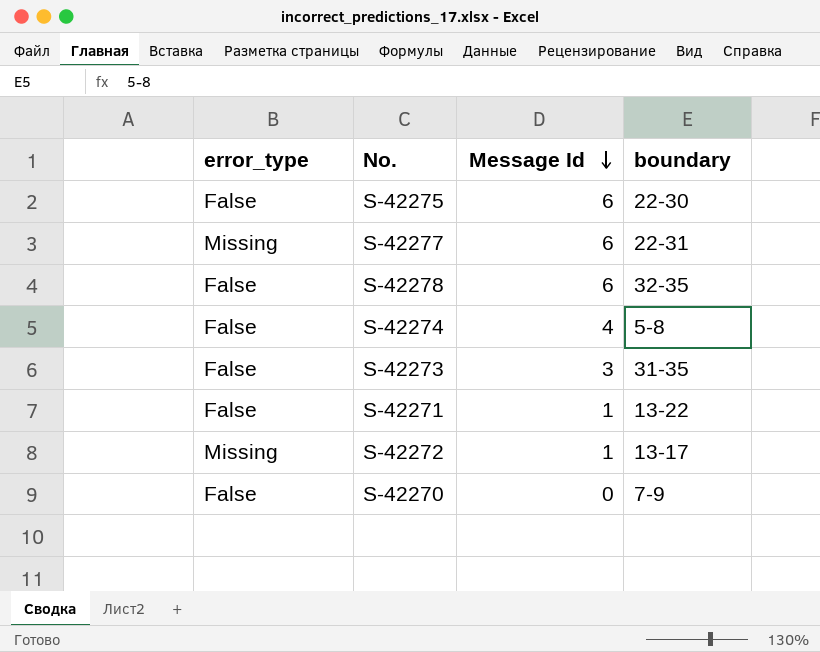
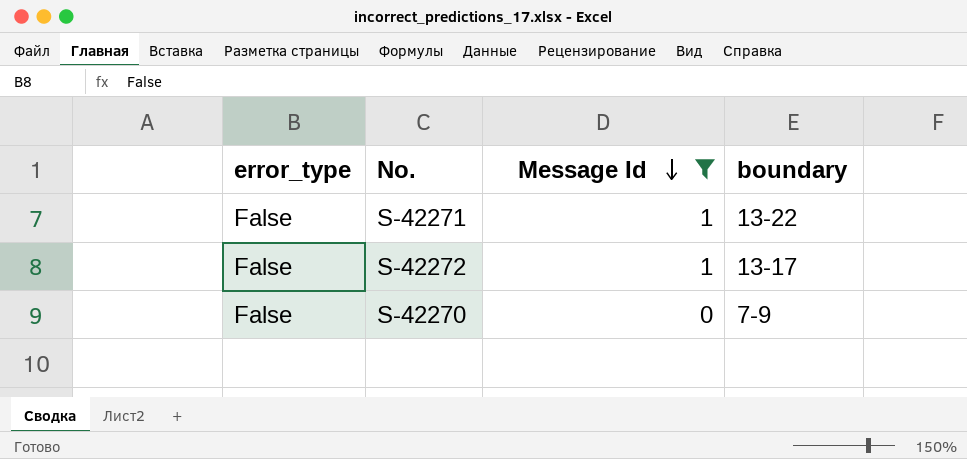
filter: none -> Message Id <= 1
S-42272 | error_type: Missing -> False

